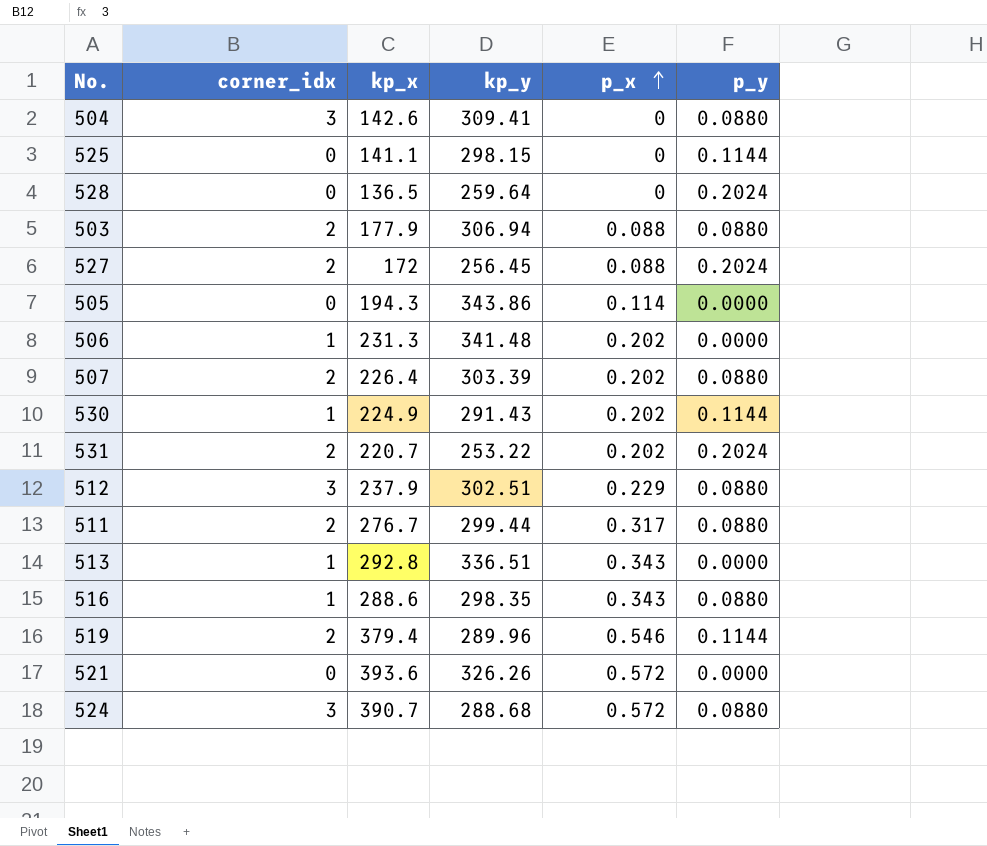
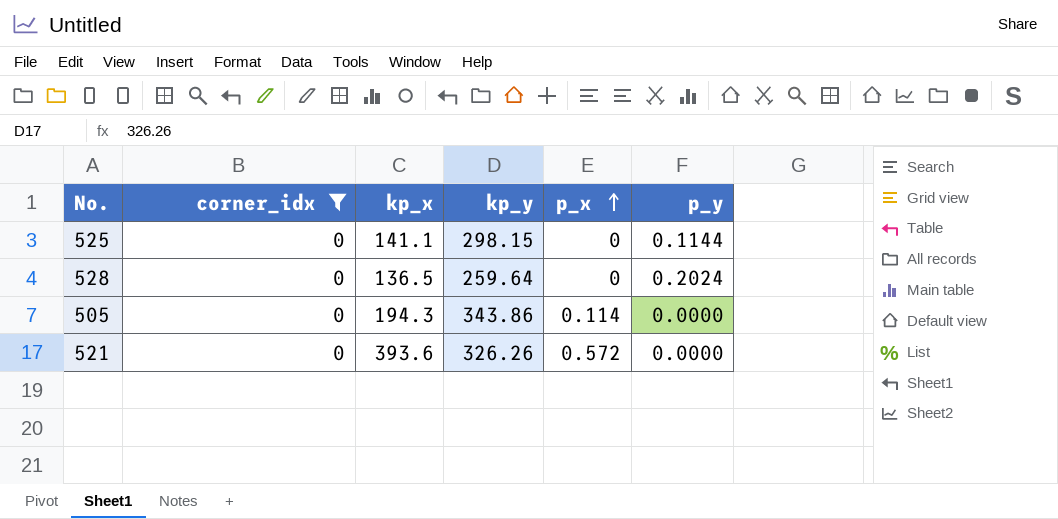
filter: none -> corner_idx = 0

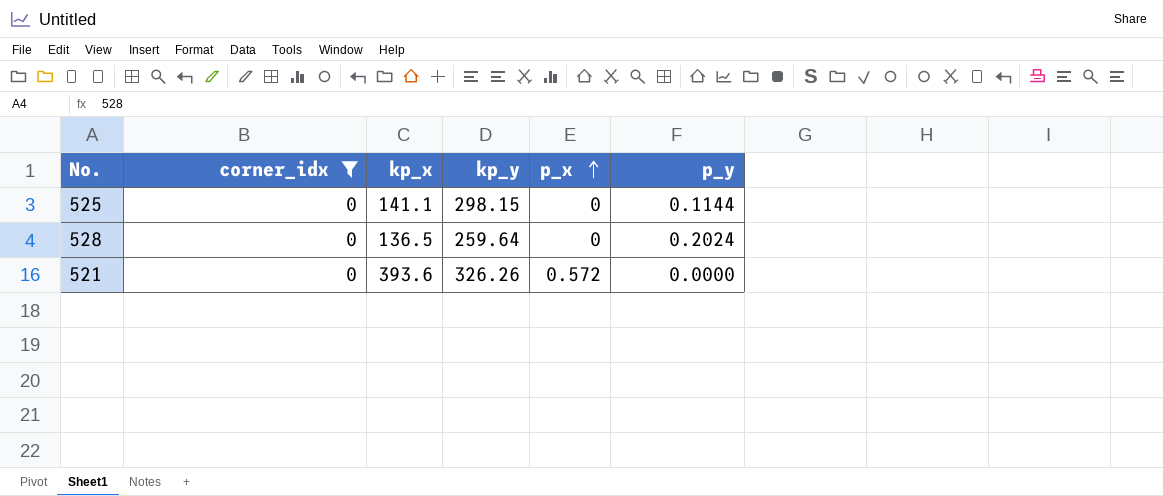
row 505: 0 | 194.3 | 343.86 | 0.114 | 0.0000 -> none

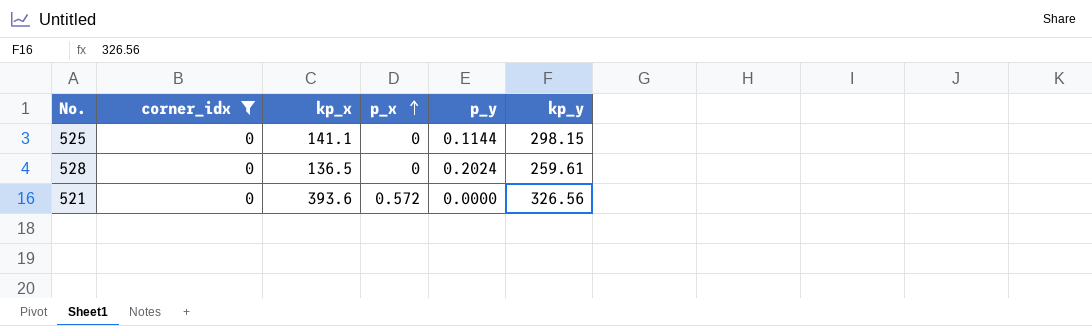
column kp_y | position: 4 -> 6
528 | kp_y: 259.64 -> 259.61
521 | kp_y: 326.26 -> 326.56

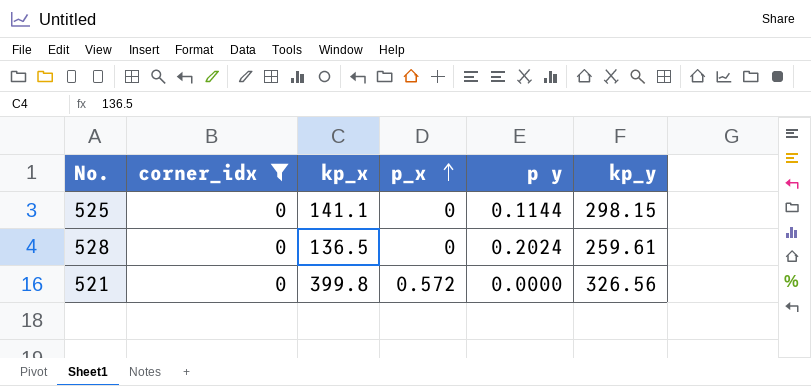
column name: p_y -> p y
521 | kp_x: 393.6 -> 399.8

